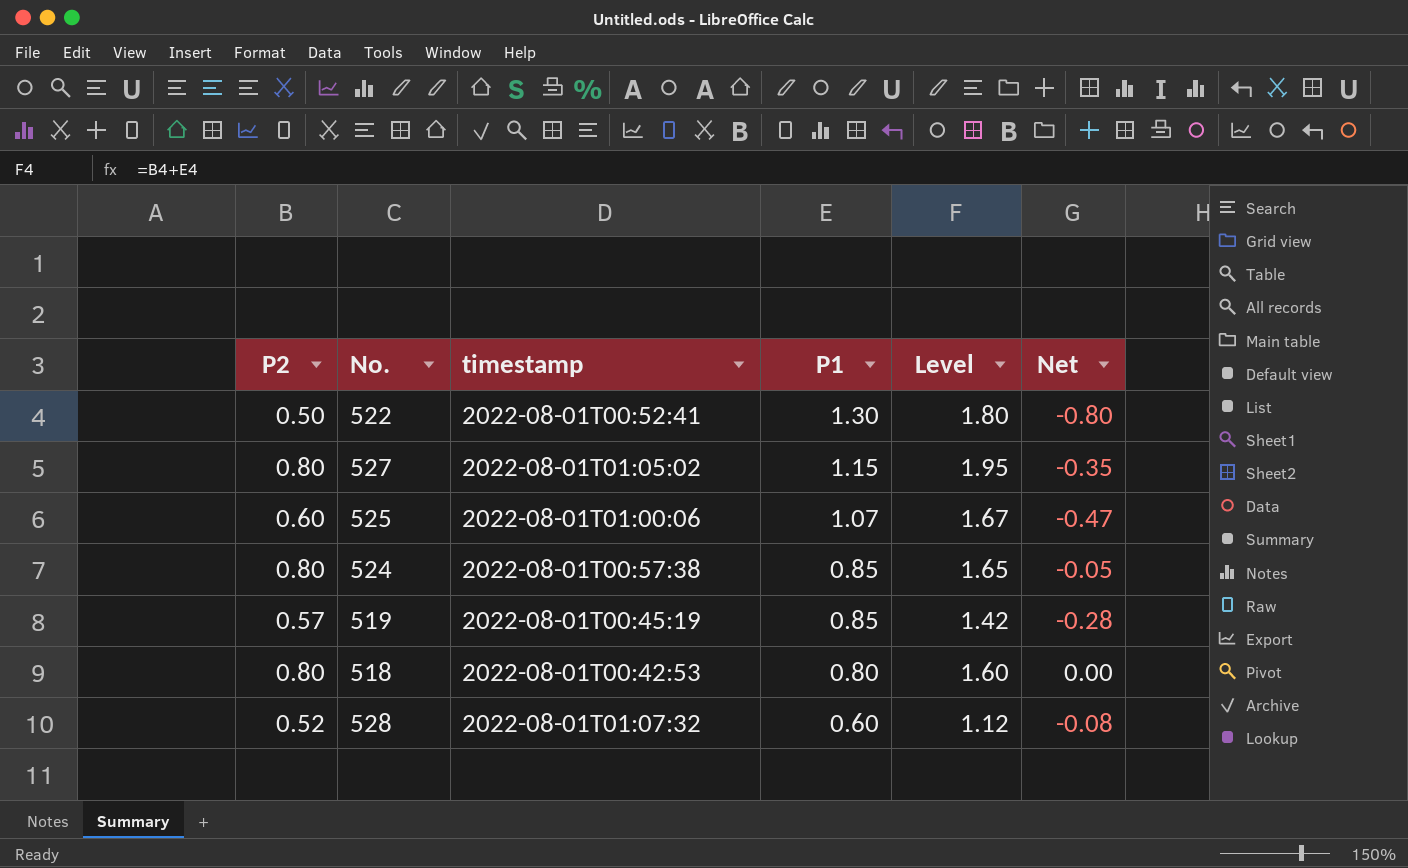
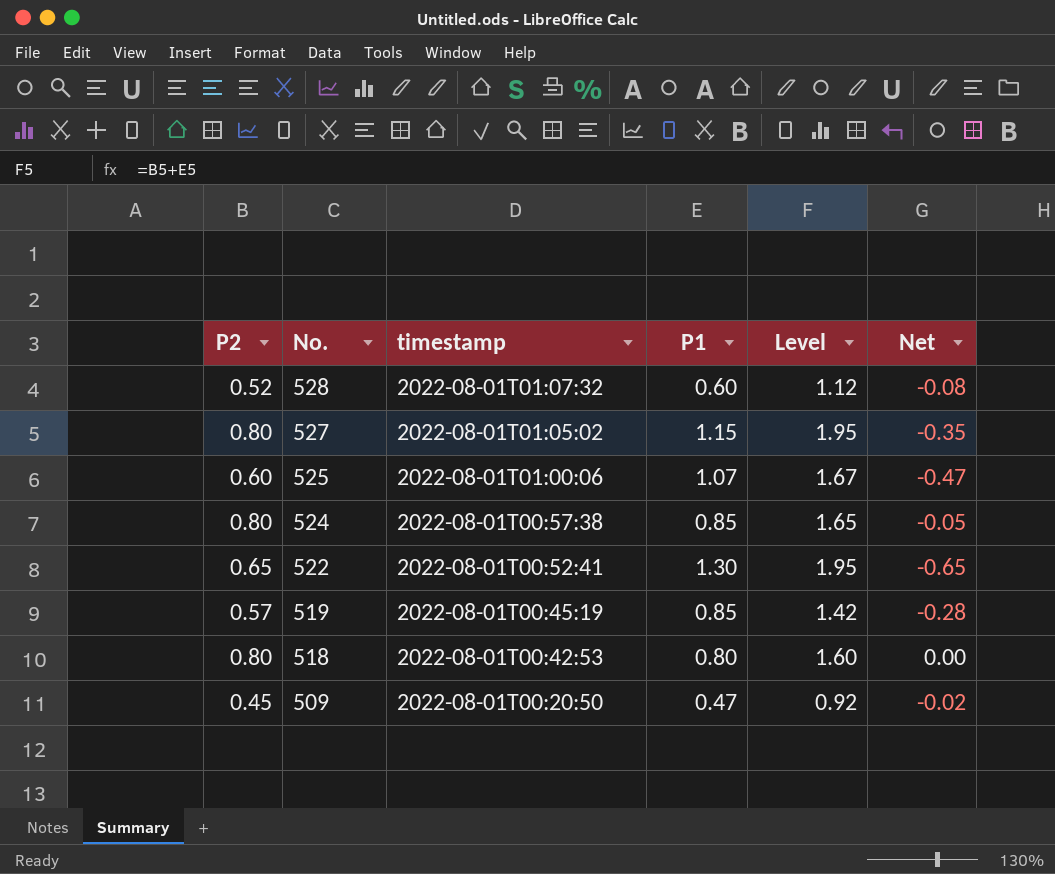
row order: P1 descending -> No. descending
522 | P2: 0.50 -> 0.65
522 | Level: 1.80 -> 1.95
522 | Net: -0.80 -> -0.65
row 509: none -> 0.45 | 2022-08-01T00:20:50 | 0.47 | 0.92 | -0.02

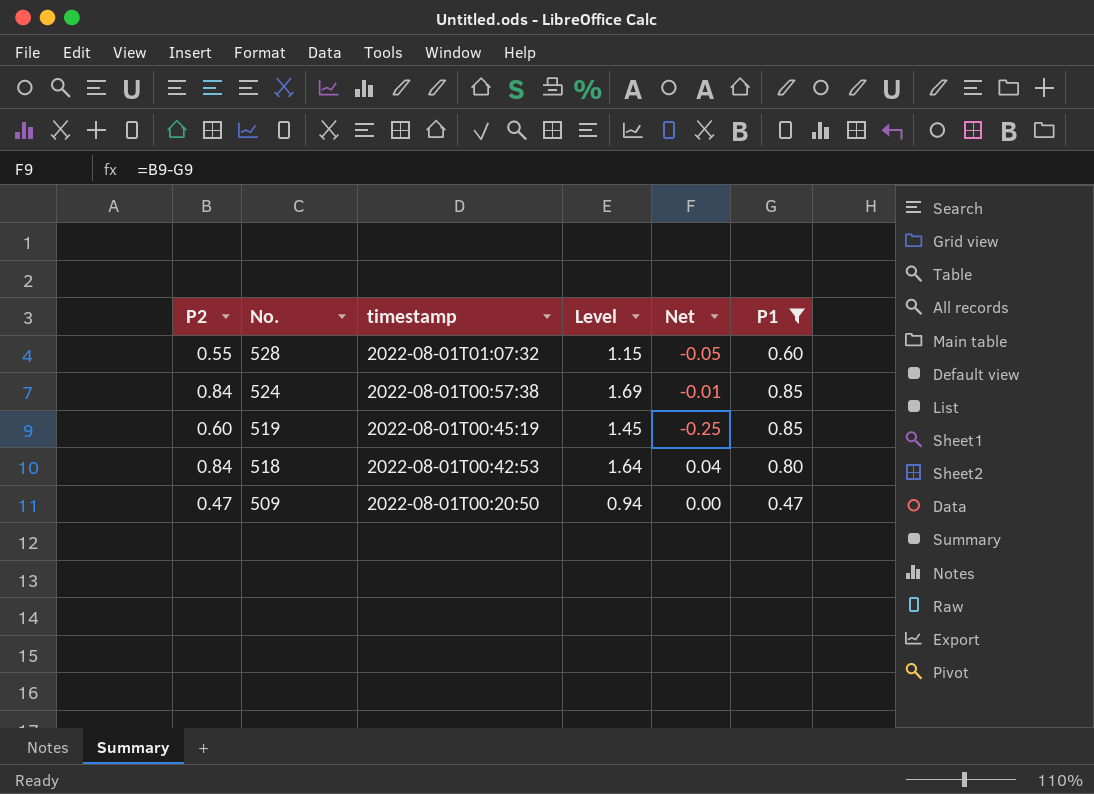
filter: none -> P1 <= 0.85
column P1 | position: 4 -> 6
528 | P2: 0.52 -> 0.55
528 | Level: 1.12 -> 1.15
528 | Net: -0.08 -> -0.05
524 | P2: 0.80 -> 0.84
524 | Level: 1.65 -> 1.69
524 | Net: -0.05 -> -0.01
519 | P2: 0.57 -> 0.60
519 | Level: 1.42 -> 1.45
519 | Net: -0.28 -> -0.25
518 | P2: 0.80 -> 0.84
518 | Level: 1.60 -> 1.64
518 | Net: 0.00 -> 0.04
509 | P2: 0.45 -> 0.47
509 | Level: 0.92 -> 0.94
509 | Net: -0.02 -> 0.00

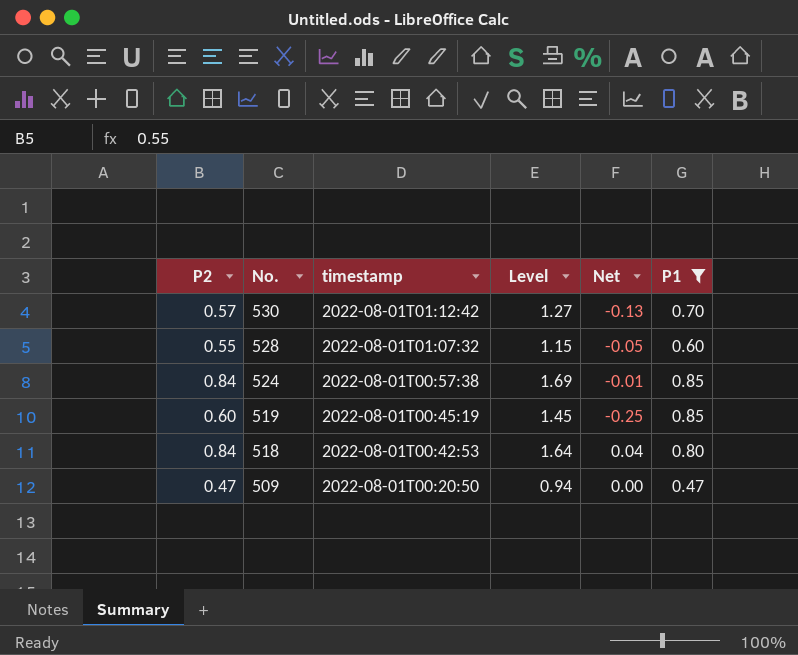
row 530: none -> 0.57 | 2022-08-01T01:12:42 | 1.27 | -0.13 | 0.70

